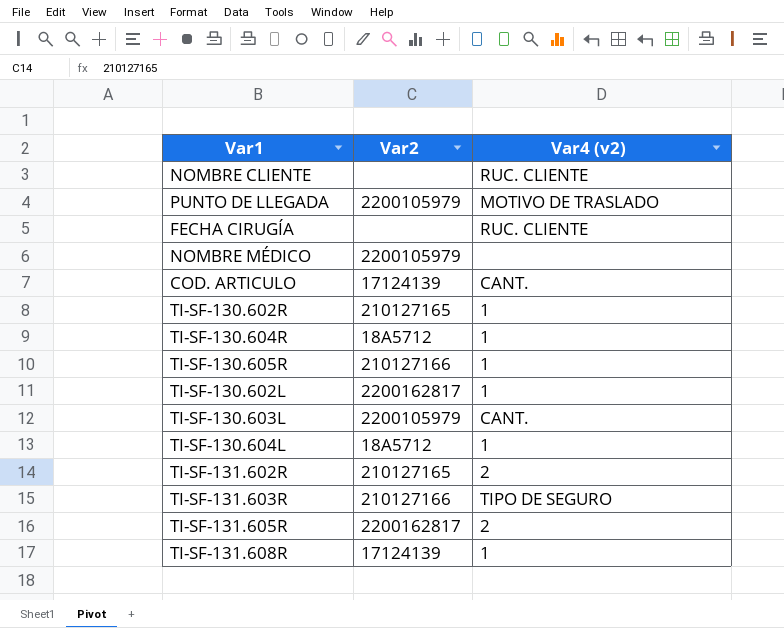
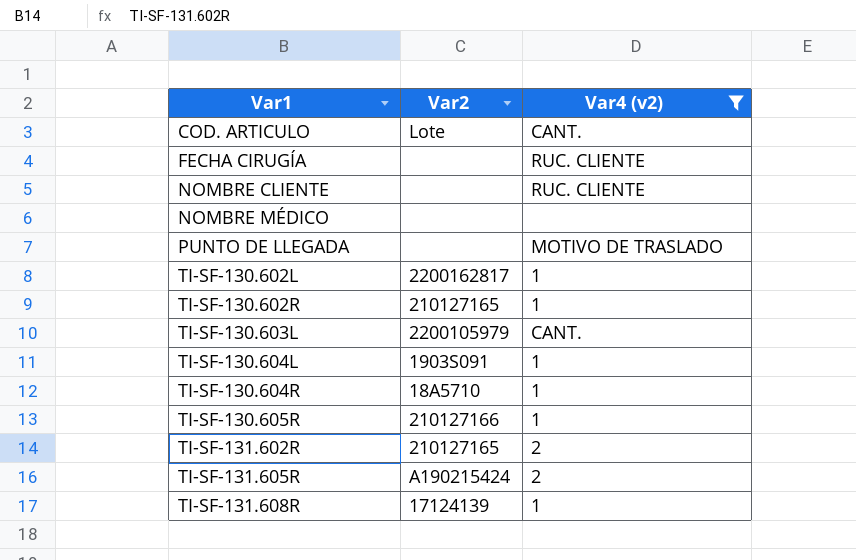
filter: none -> Var4 (v2) != TIPO DE SEGURO
row order: none -> Var1 ascending
COD. ARTICULO | Var2: 17124139 -> Lote
NOMBRE MÉDICO | Var2: 2200105979 -> none
PUNTO DE LLEGADA | Var2: 2200105979 -> none
TI-SF-130.604L | Var2: 18A5712 -> 1903S091
TI-SF-130.604R | Var2: 18A5712 -> 18A5710
TI-SF-131.605R | Var2: 2200162817 -> A190215424

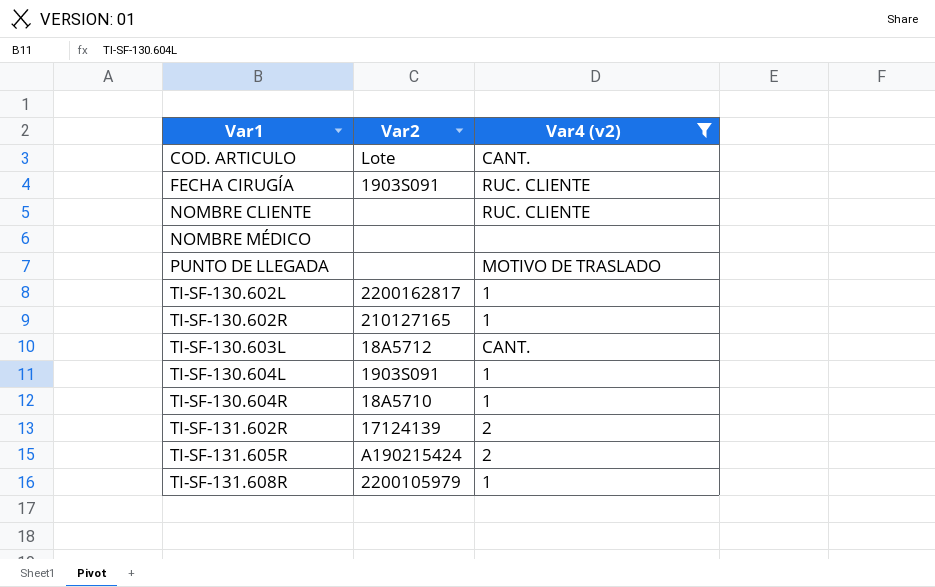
row TI-SF-130.605R: 210127166 | 1 -> none
FECHA CIRUGÍA | Var2: none -> 1903S091
TI-SF-130.603L | Var2: 2200105979 -> 18A5712
TI-SF-131.602R | Var2: 210127165 -> 17124139
TI-SF-131.608R | Var2: 17124139 -> 2200105979

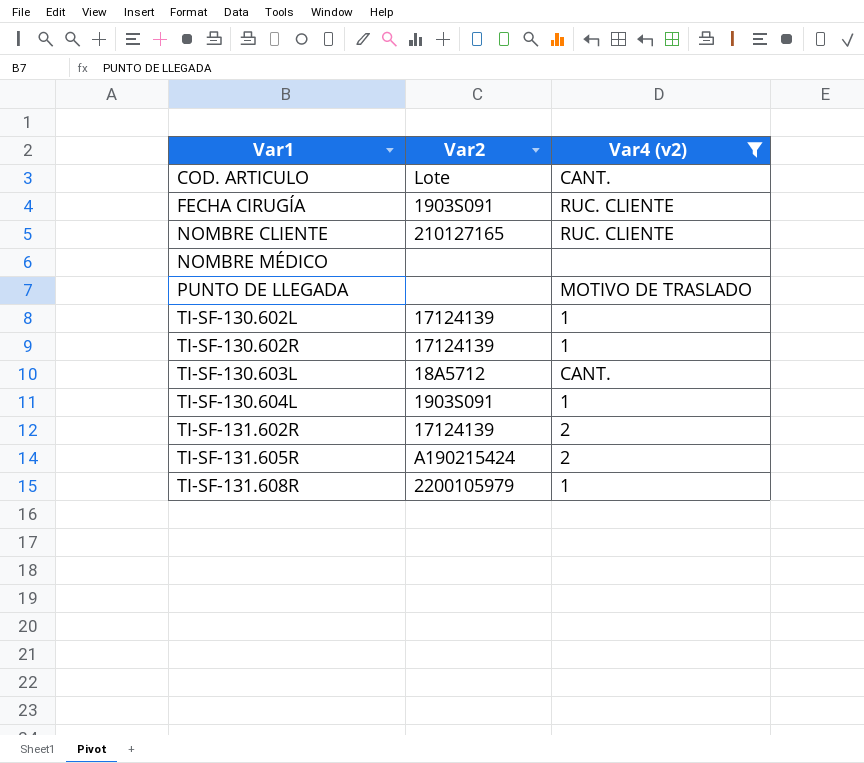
row TI-SF-130.604R: 18A5710 | 1 -> none
NOMBRE CLIENTE | Var2: none -> 210127165
TI-SF-130.602L | Var2: 2200162817 -> 17124139
TI-SF-130.602R | Var2: 210127165 -> 17124139

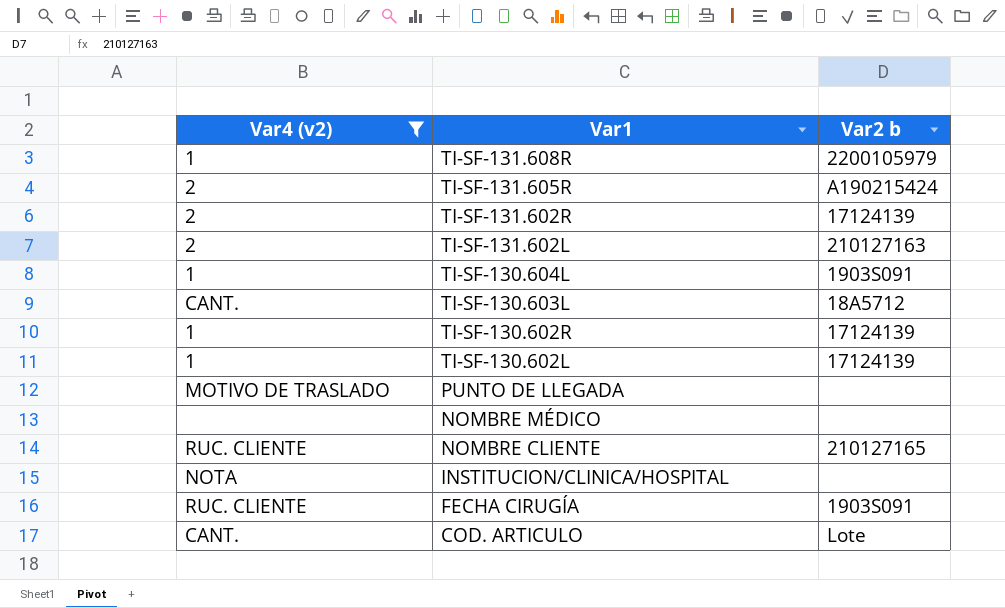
row order: Var1 ascending -> Var1 descending
column Var4 (v2) | position: 3 -> 1
column name: Var2 -> Var2 b
row TI-SF-131.602L: none -> 2 | 210127163
row INSTITUCION/CLINICA/HOSPITAL: none -> NOTA | none

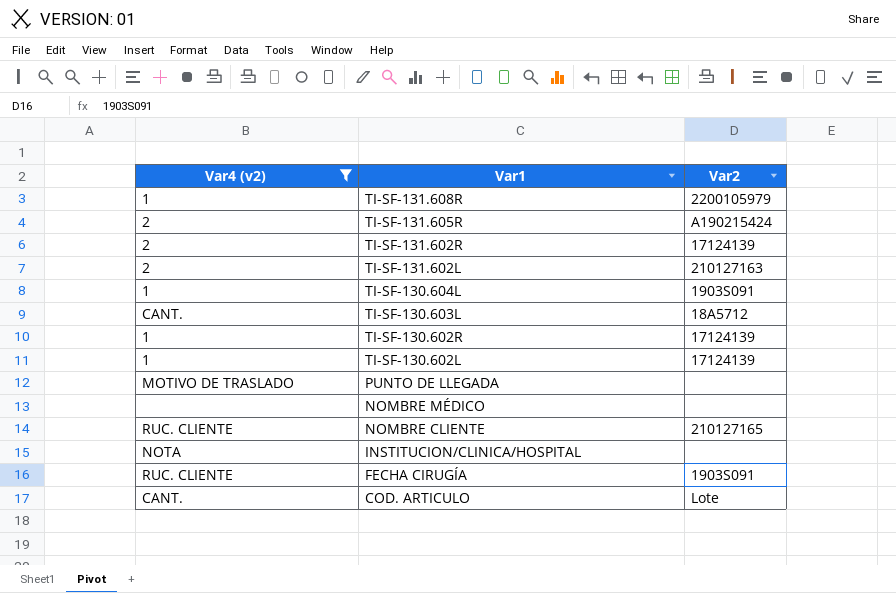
column name: Var2 b -> Var2

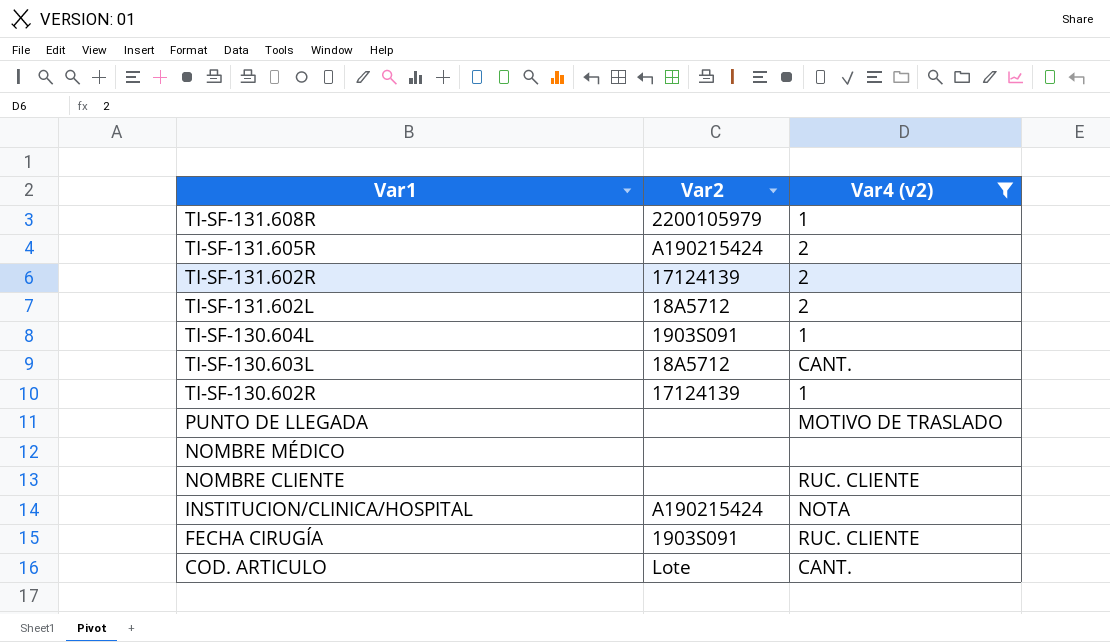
column Var4 (v2) | position: 1 -> 3
row TI-SF-130.602L: 1 | 17124139 -> none
TI-SF-131.602L | Var2: 210127163 -> 18A5712
NOMBRE CLIENTE | Var2: 210127165 -> none
INSTITUCION/CLINICA/HOSPITAL | Var2: none -> A190215424

